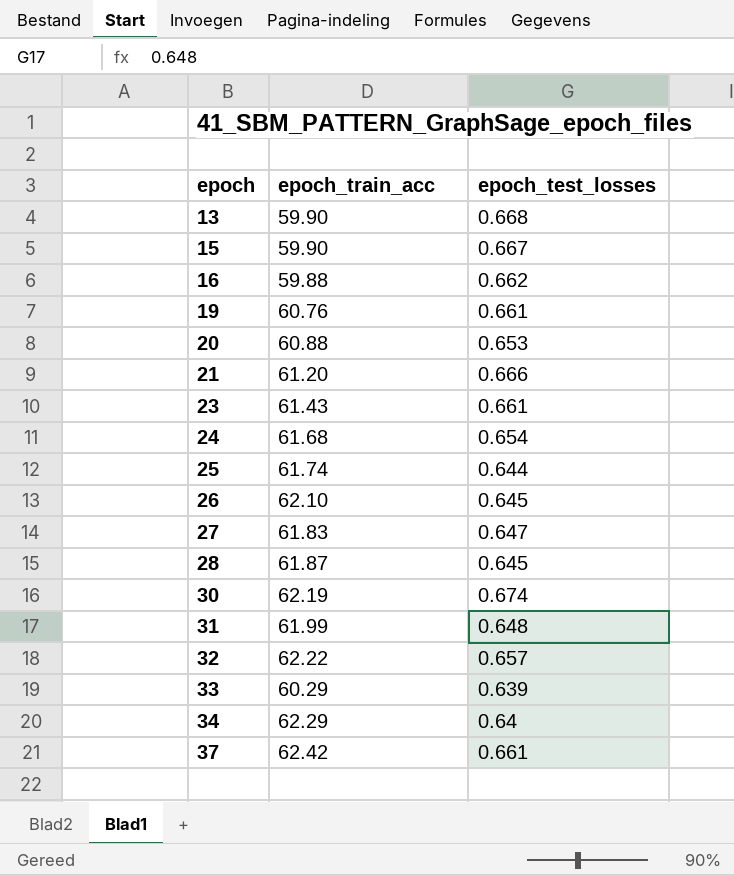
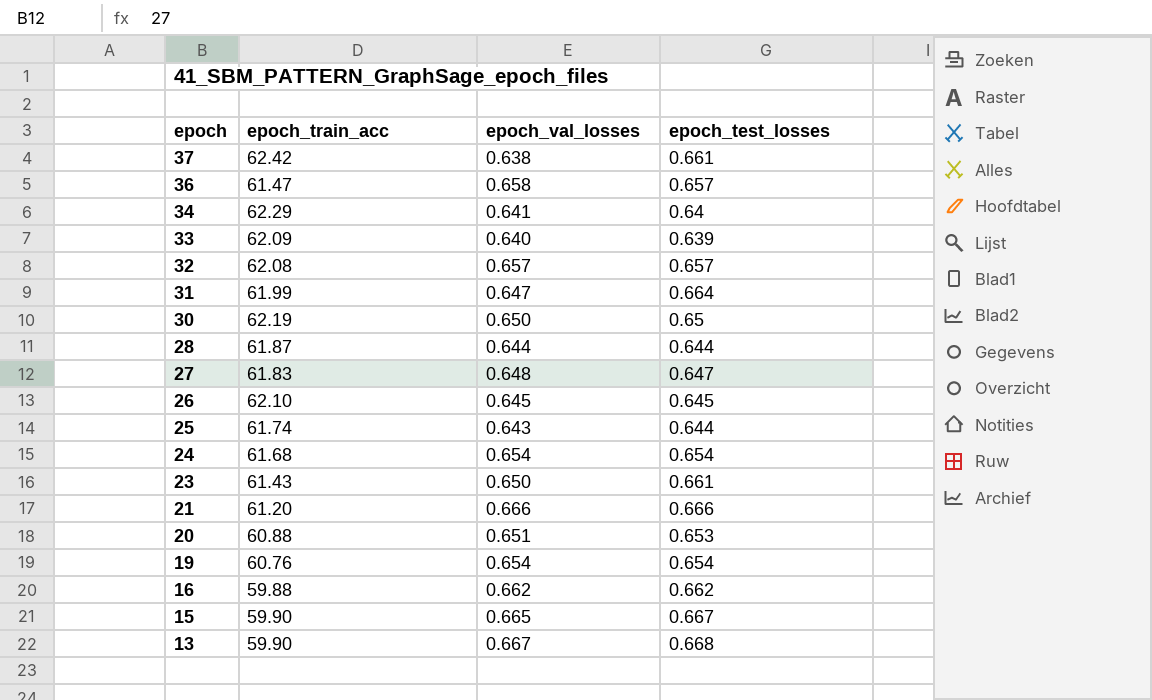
row order: epoch ascending -> epoch descending
column epoch_val_losses | position: none -> 3
row 36: none -> 61.47 | 0.658 | 0.657
33 | epoch_train_acc: 60.29 -> 62.09
32 | epoch_train_acc: 62.22 -> 62.08
31 | epoch_test_losses: 0.648 -> 0.664
30 | epoch_test_losses: 0.674 -> 0.65
28 | epoch_test_losses: 0.645 -> 0.644
19 | epoch_test_losses: 0.661 -> 0.654

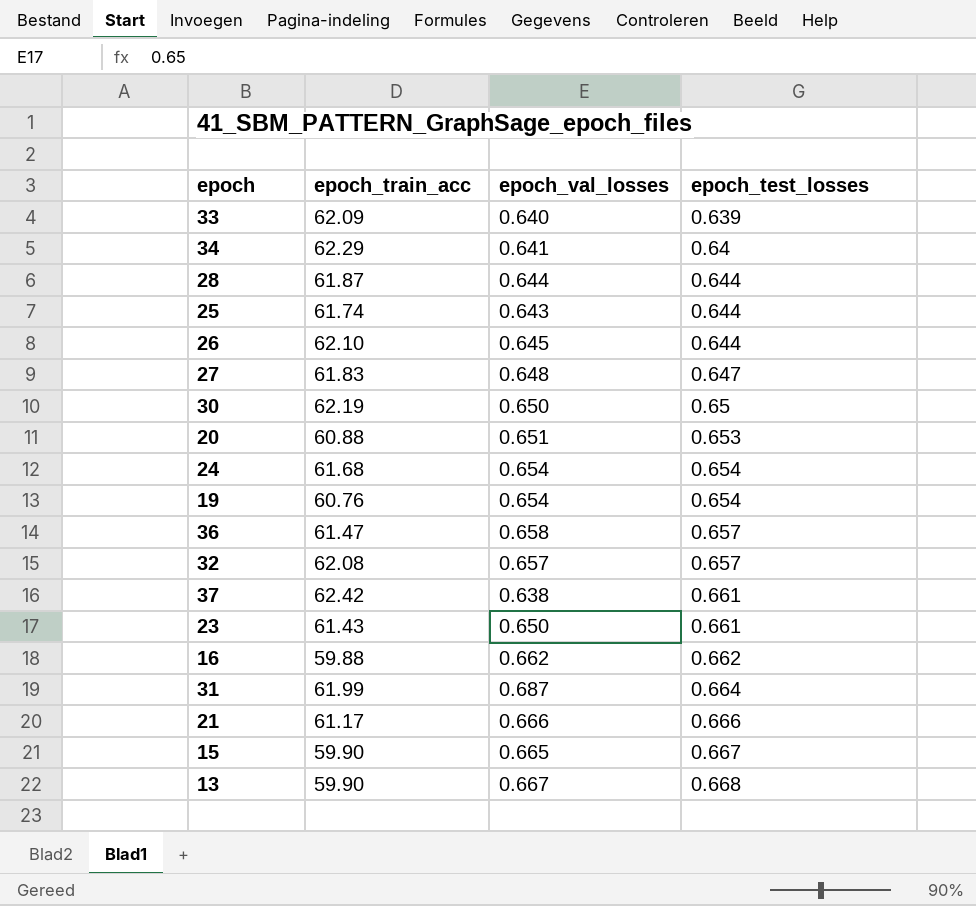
row order: epoch descending -> epoch_test_losses ascending
26 | epoch_test_losses: 0.645 -> 0.644
31 | epoch_val_losses: 0.647 -> 0.687
21 | epoch_train_acc: 61.20 -> 61.17

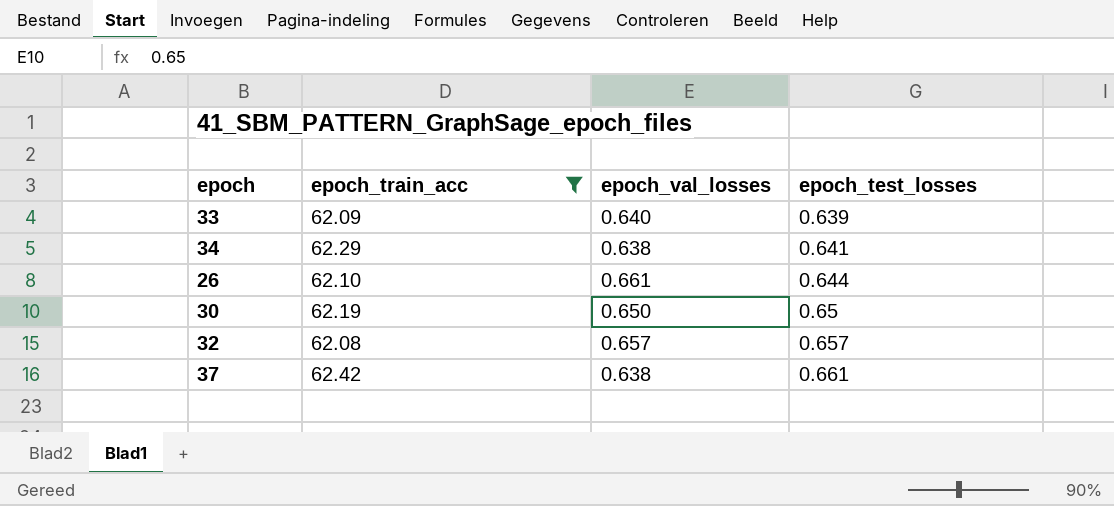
filter: none -> epoch_train_acc >= 62.08
34 | epoch_val_losses: 0.641 -> 0.638
34 | epoch_test_losses: 0.64 -> 0.641
26 | epoch_val_losses: 0.645 -> 0.661

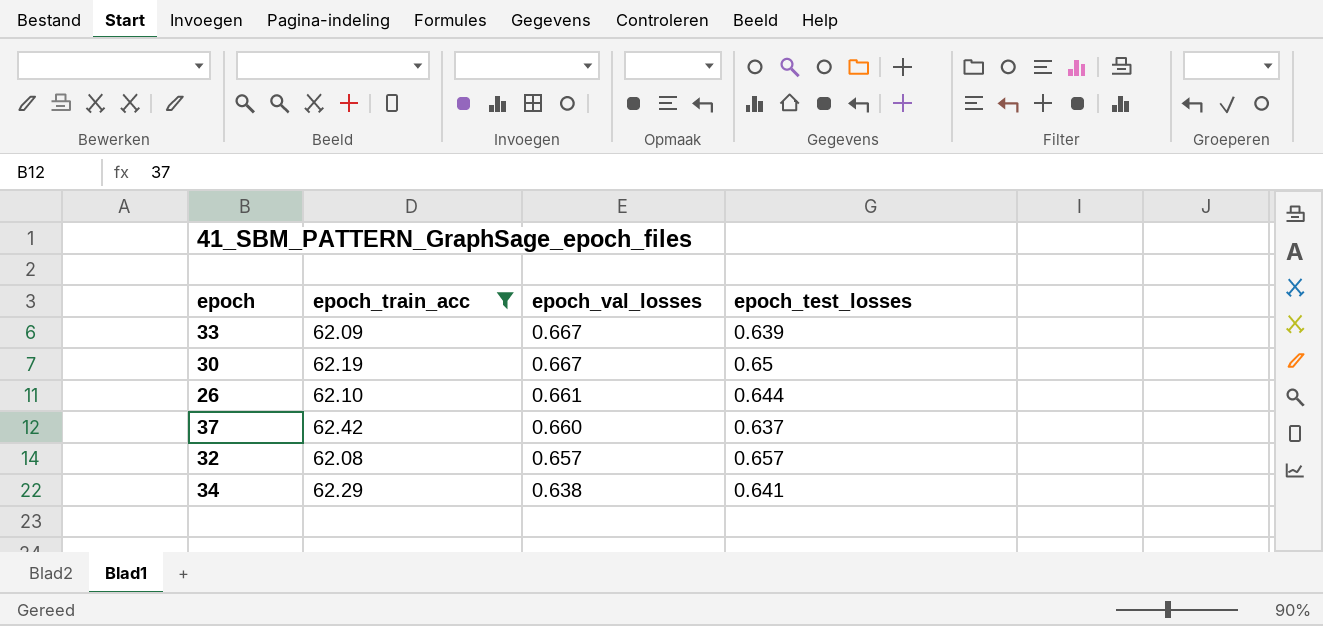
row order: epoch_test_losses ascending -> epoch_val_losses descending
33 | epoch_val_losses: 0.640 -> 0.667
30 | epoch_val_losses: 0.650 -> 0.667
37 | epoch_val_losses: 0.638 -> 0.660
37 | epoch_test_losses: 0.661 -> 0.637

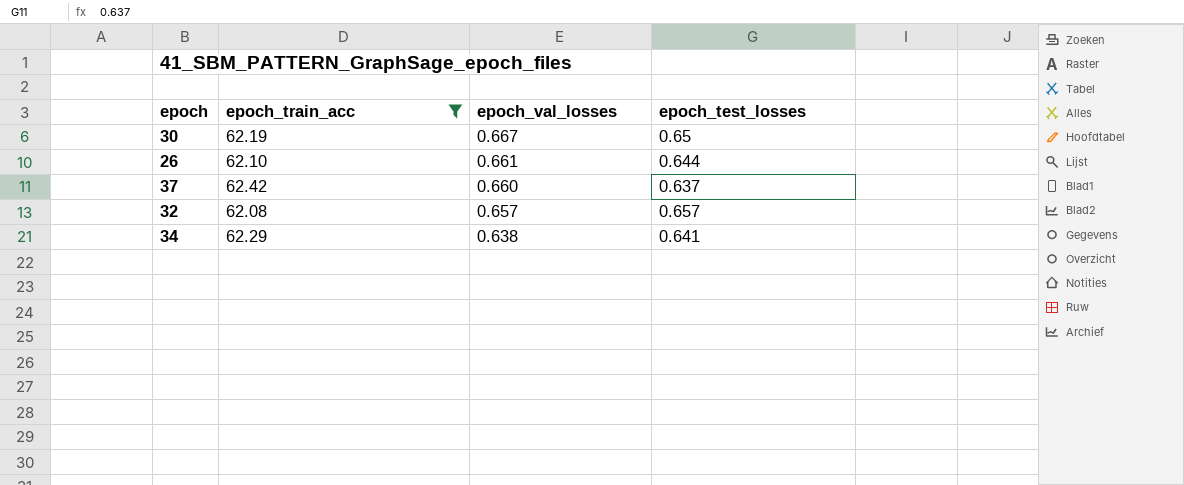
row 33: 62.09 | 0.667 | 0.639 -> none

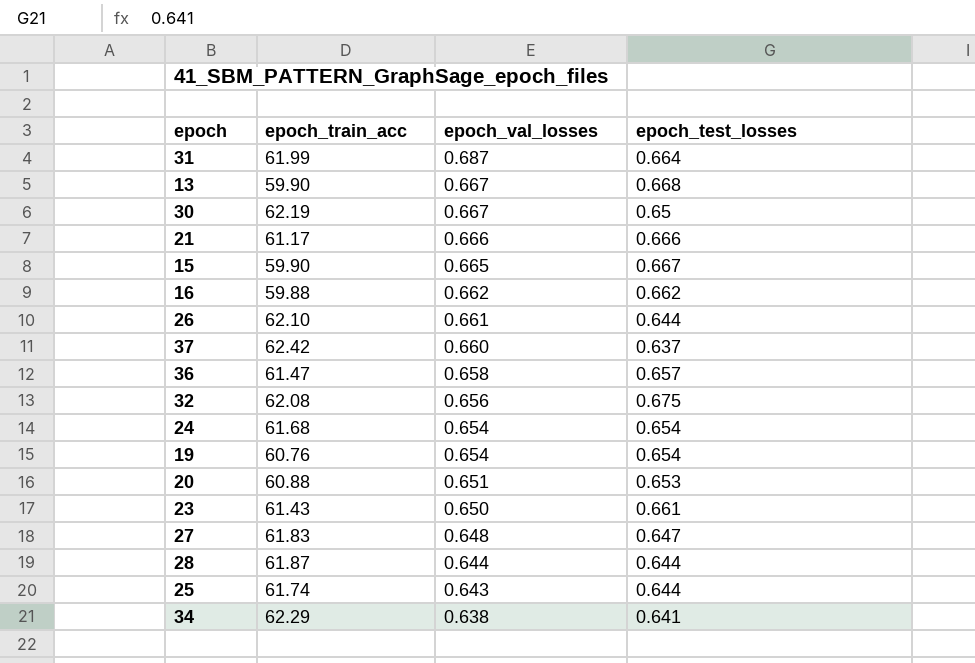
filter: epoch_train_acc >= 62.08 -> none
32 | epoch_val_losses: 0.657 -> 0.656
32 | epoch_test_losses: 0.657 -> 0.675

